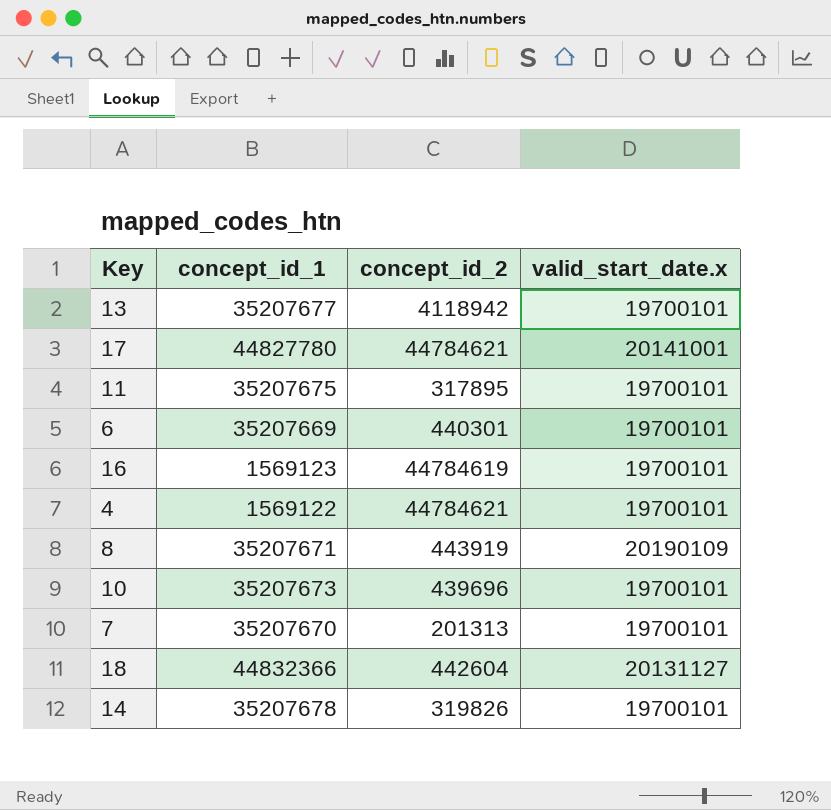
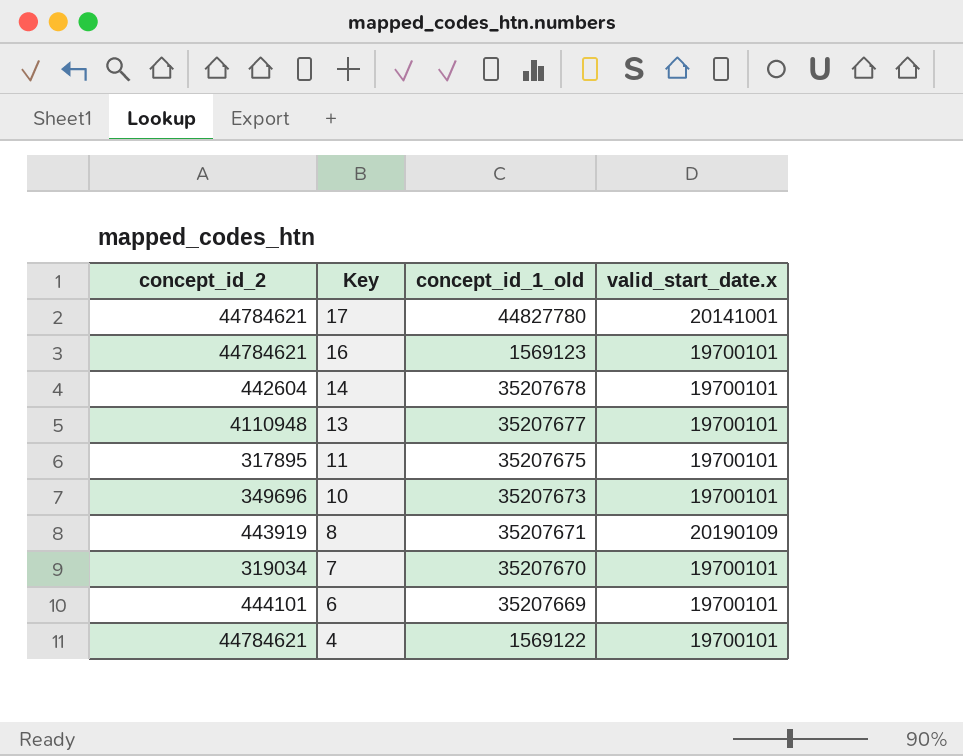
row order: none -> Key descending
column concept_id_2 | position: 3 -> 1
column name: concept_id_1 -> concept_id_1_old
row 18: 44832366 | 442604 | 20131127 -> none
16 | concept_id_2: 44784619 -> 44784621
14 | concept_id_2: 319826 -> 442604
13 | concept_id_2: 4118942 -> 4110948
10 | concept_id_2: 439696 -> 349696
7 | concept_id_2: 201313 -> 319034
6 | concept_id_2: 440301 -> 444101

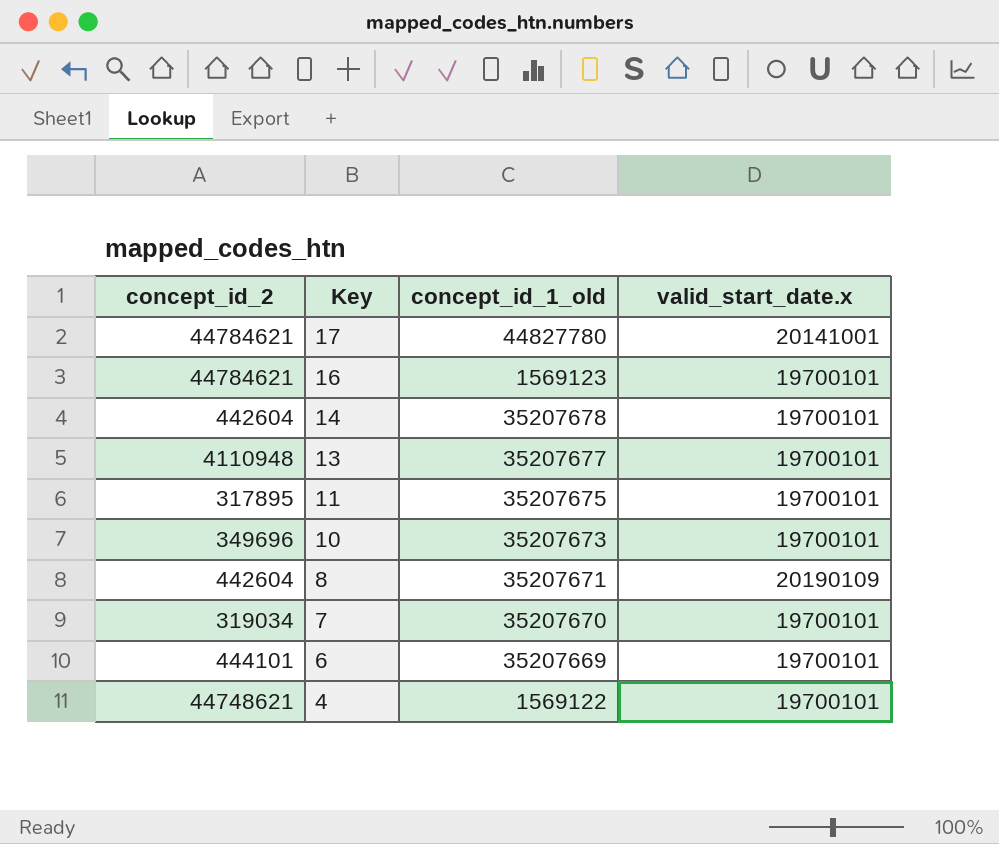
8 | concept_id_2: 443919 -> 442604
4 | concept_id_2: 44784621 -> 44748621

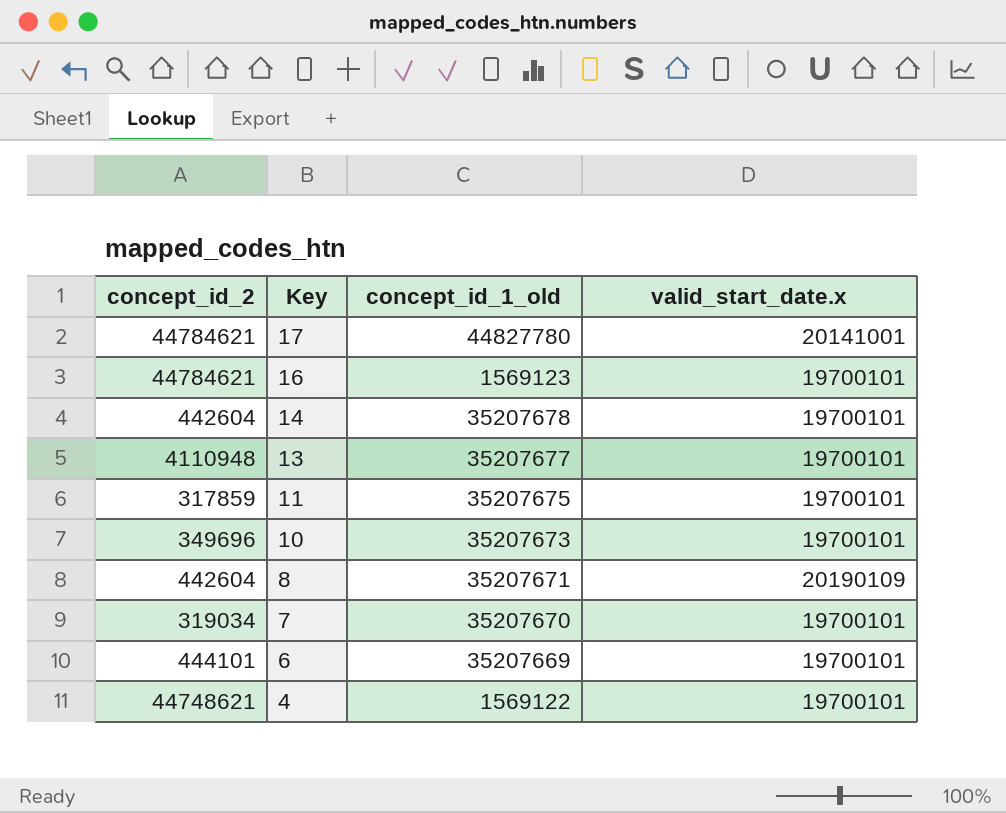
11 | concept_id_2: 317895 -> 317859

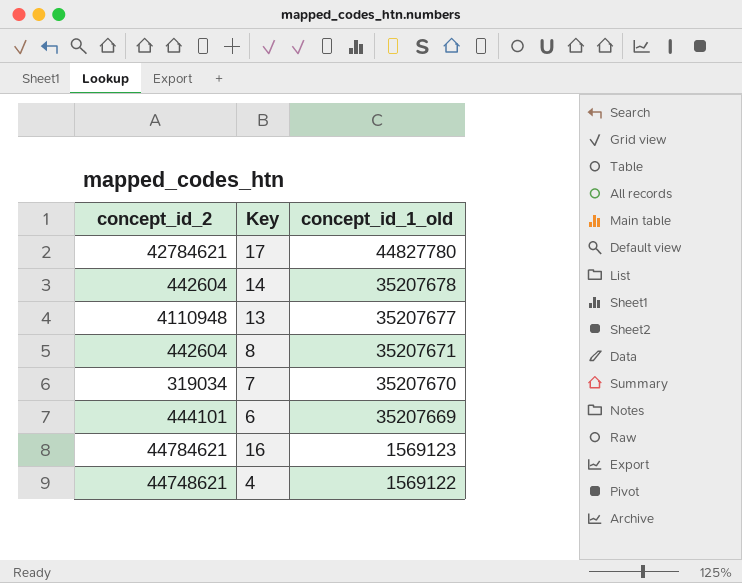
row order: Key descending -> concept_id_1_old descending
column valid_start_date.x | position: 4 -> none
row 11: 317859 | 35207675 | 19700101 -> none
row 10: 349696 | 35207673 | 19700101 -> none
17 | concept_id_2: 44784621 -> 42784621

